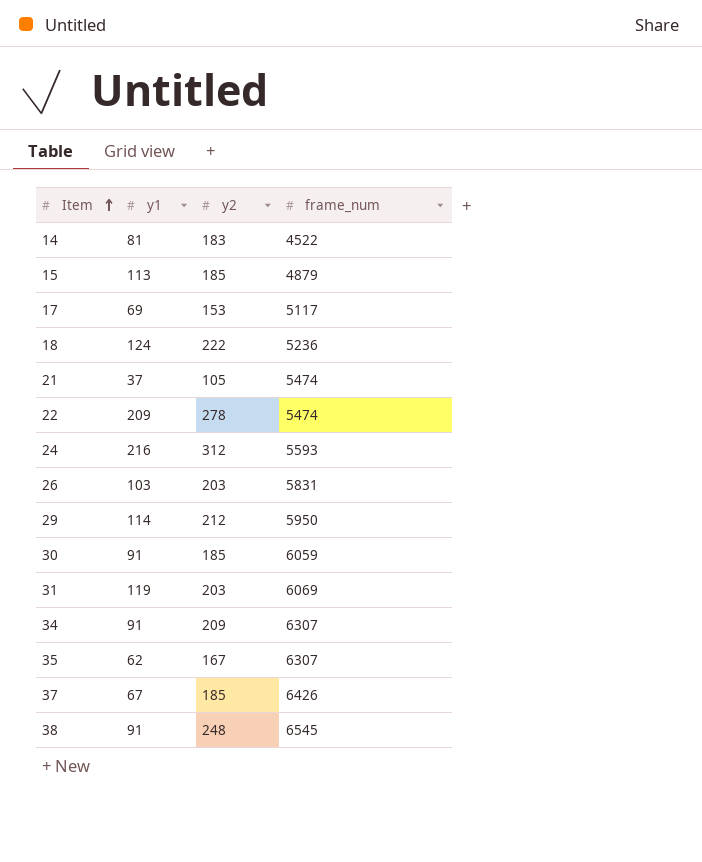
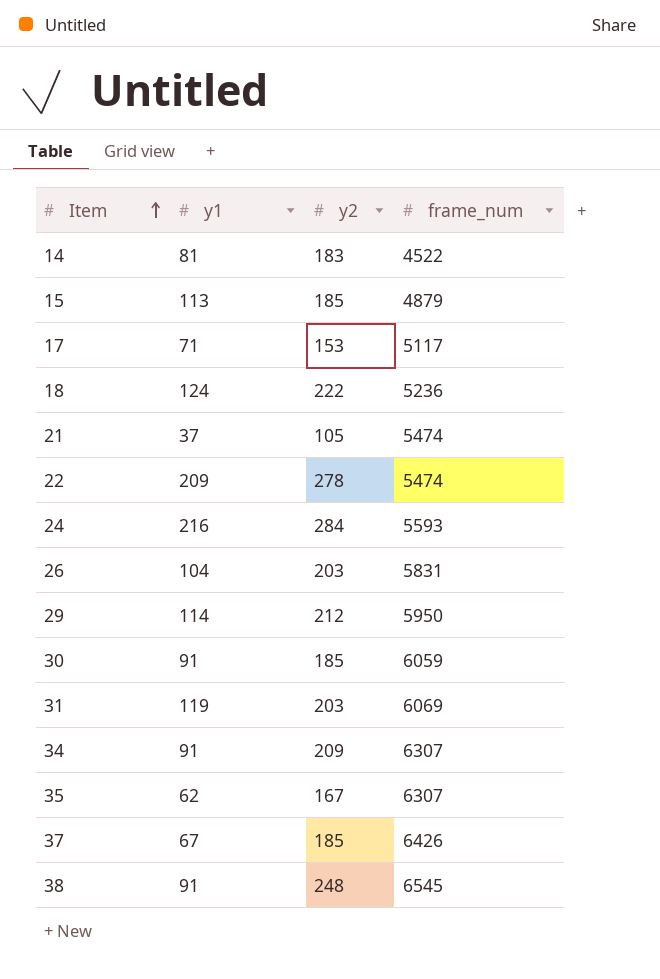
17 | y1: 69 -> 71
24 | y2: 312 -> 284
26 | y1: 103 -> 104

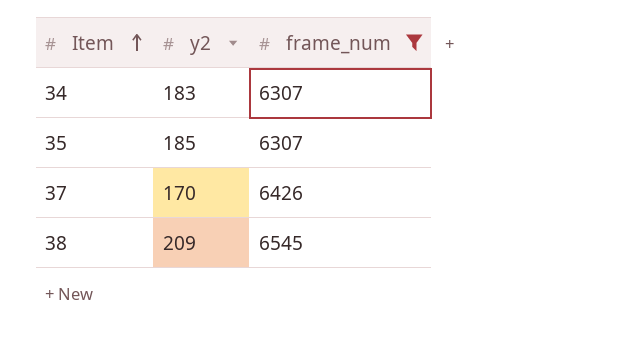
filter: none -> frame_num >= 6307
column y1 | position: 2 -> none
34 | y2: 209 -> 183
35 | y2: 167 -> 185
37 | y2: 185 -> 170
38 | y2: 248 -> 209

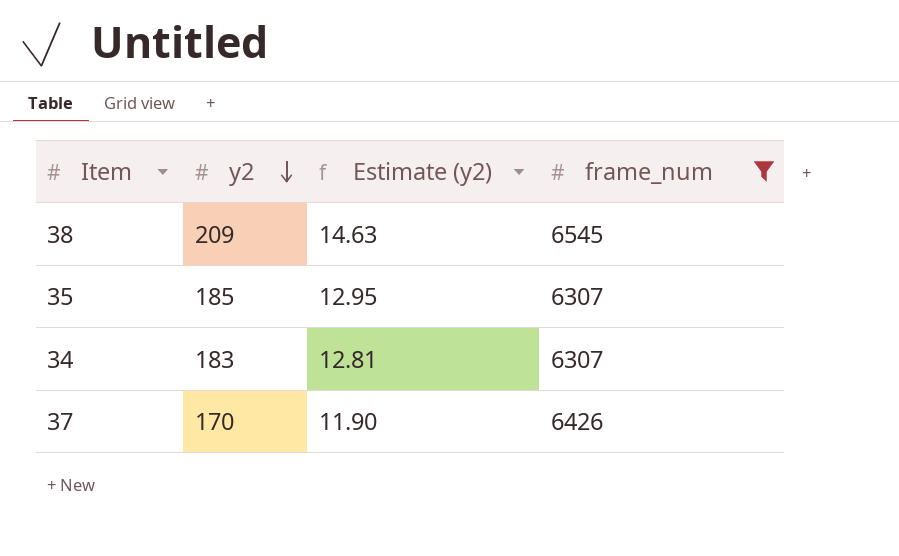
row order: Item ascending -> y2 descending
column Estimate (y2) | formula: none -> [y2] * 0.07

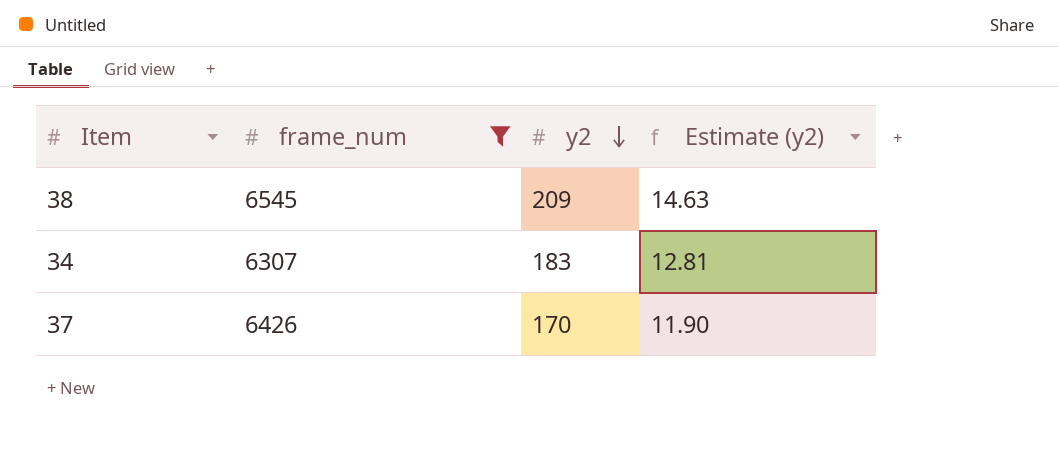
column frame_num | position: 4 -> 2
row 35: 185 | 12.95 | 6307 -> none

